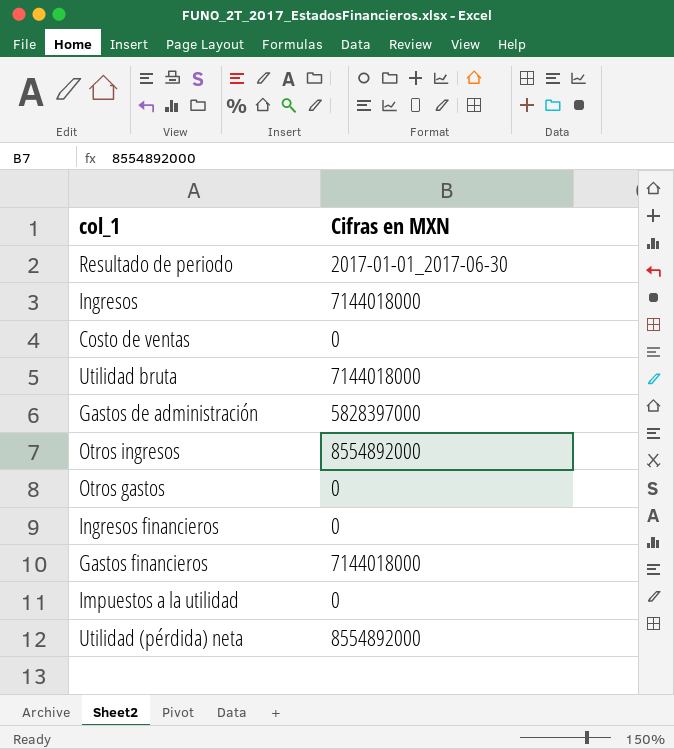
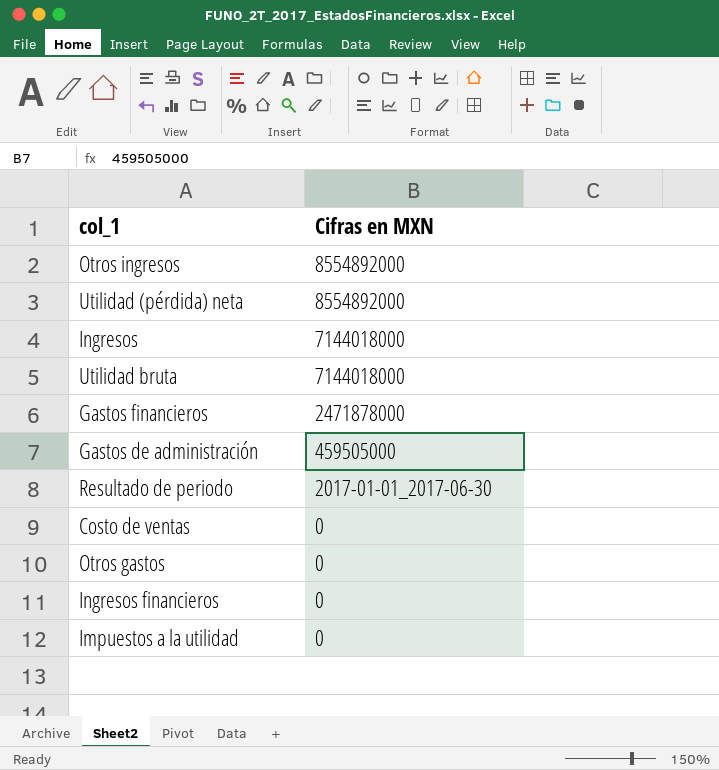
row order: none -> Cifras en MXN descending
Gastos financieros | Cifras en MXN: 7144018000 -> 2471878000
Gastos de administración | Cifras en MXN: 5828397000 -> 459505000

